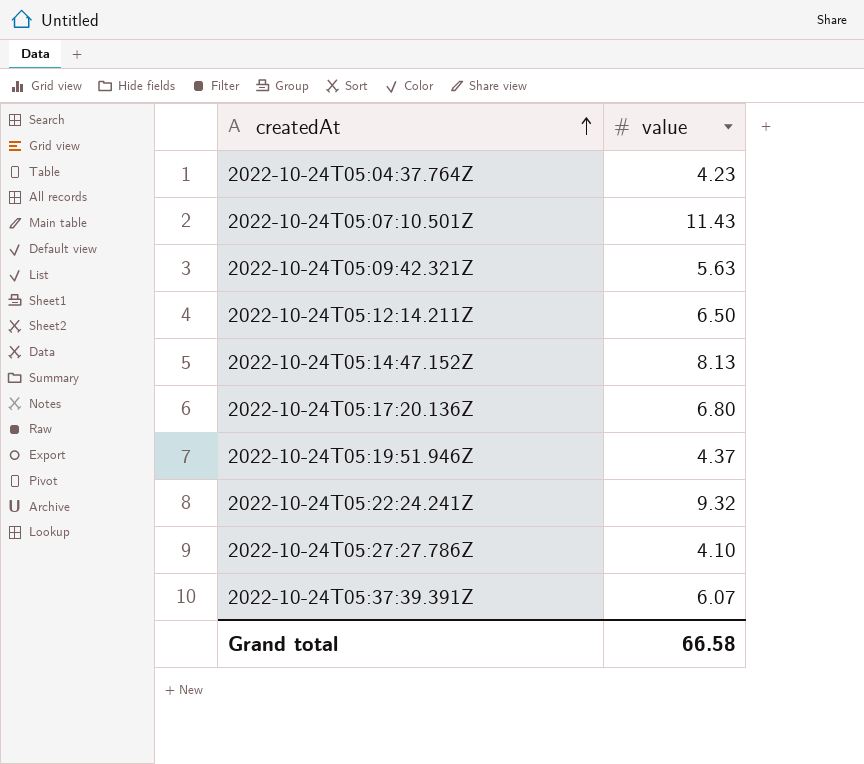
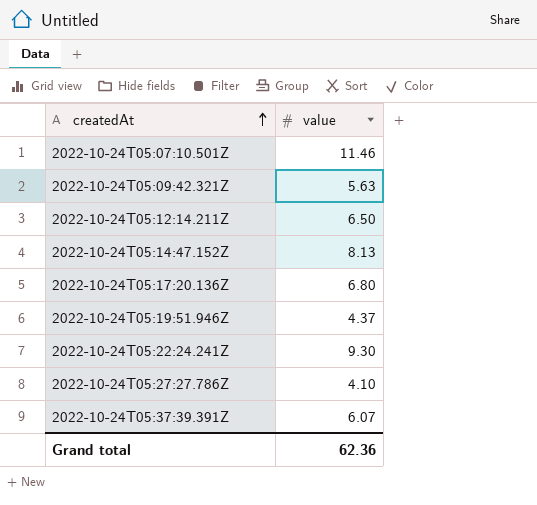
row 2022-10-24T05:04:37.764Z: 4.23 -> none
2022-10-24T05:07:10.501Z | value: 11.43 -> 11.46
2022-10-24T05:22:24.241Z | value: 9.32 -> 9.30
Grand total | value: 66.58 -> 62.36

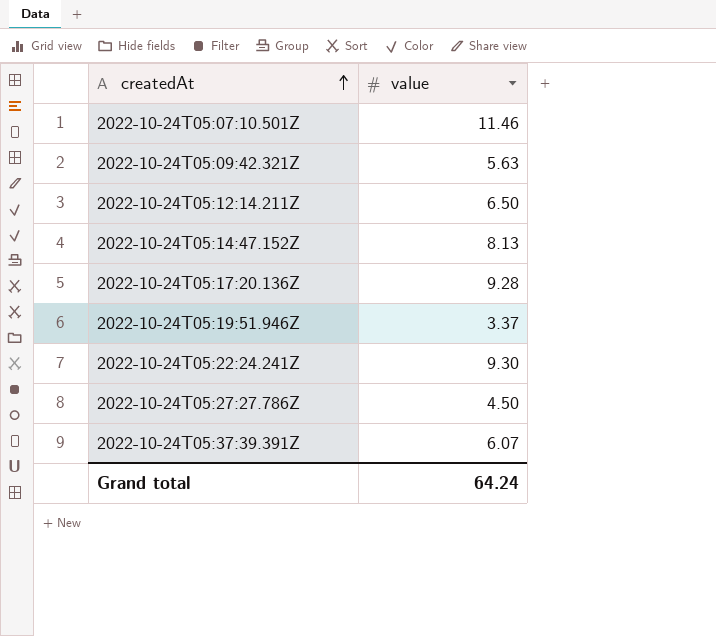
2022-10-24T05:17:20.136Z | value: 6.80 -> 9.28
2022-10-24T05:19:51.946Z | value: 4.37 -> 3.37
2022-10-24T05:27:27.786Z | value: 4.10 -> 4.50
Grand total | value: 62.36 -> 64.24

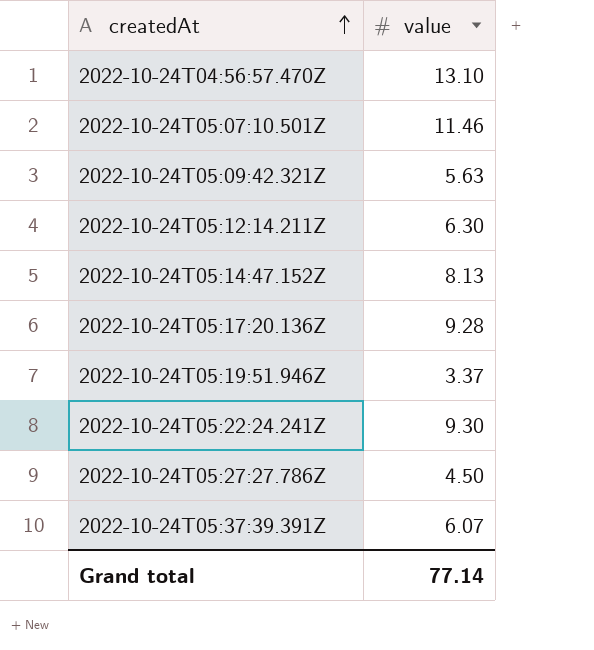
row 2022-10-24T04:56:57.470Z: none -> 13.10
2022-10-24T05:12:14.211Z | value: 6.50 -> 6.30
Grand total | value: 64.24 -> 77.14

